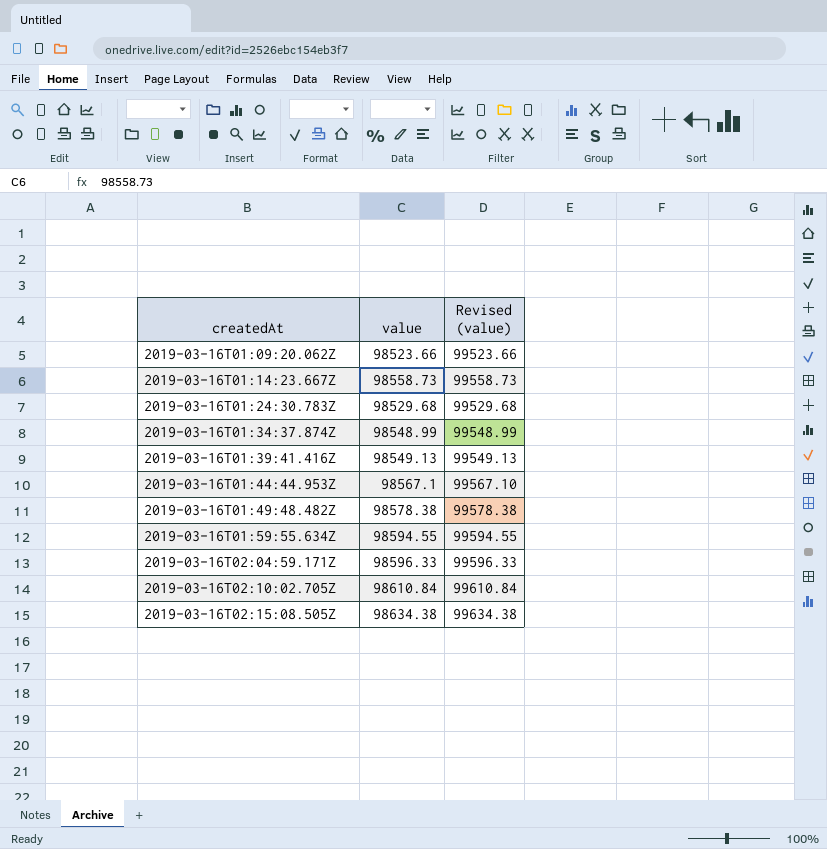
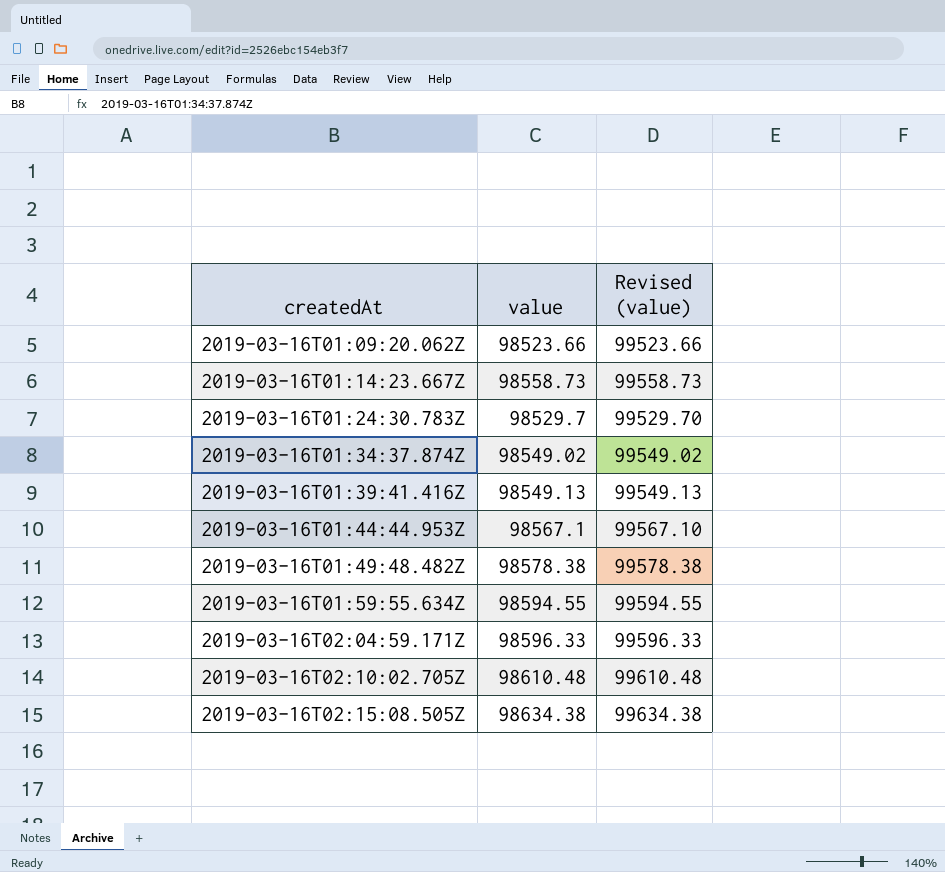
2019-03-16T01:24:30.783Z | value: 98529.68 -> 98529.7
2019-03-16T01:24:30.783Z | Revised (value): 99529.68 -> 99529.70
2019-03-16T01:34:37.874Z | value: 98548.99 -> 98549.02
2019-03-16T01:34:37.874Z | Revised (value): 99548.99 -> 99549.02
2019-03-16T02:10:02.705Z | value: 98610.84 -> 98610.48
2019-03-16T02:10:02.705Z | Revised (value): 99610.84 -> 99610.48

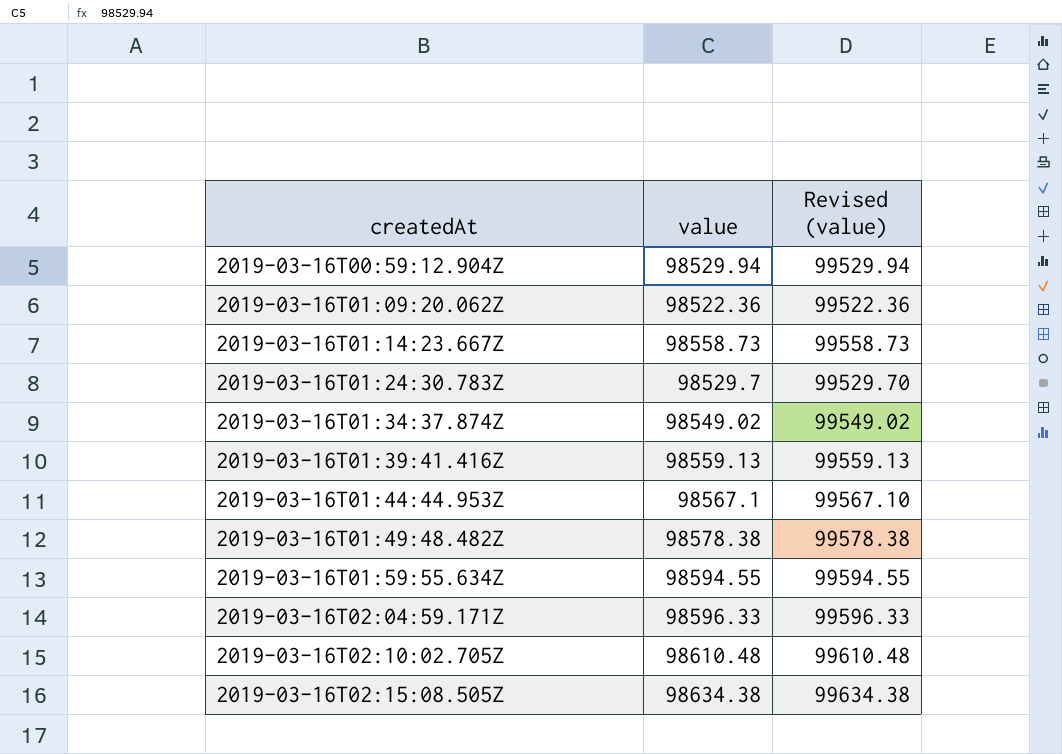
row 2019-03-16T00:59:12.904Z: none -> 98529.94 | 99529.94
2019-03-16T01:09:20.062Z | value: 98523.66 -> 98522.36
2019-03-16T01:09:20.062Z | Revised (value): 99523.66 -> 99522.36
2019-03-16T01:39:41.416Z | value: 98549.13 -> 98559.13
2019-03-16T01:39:41.416Z | Revised (value): 99549.13 -> 99559.13

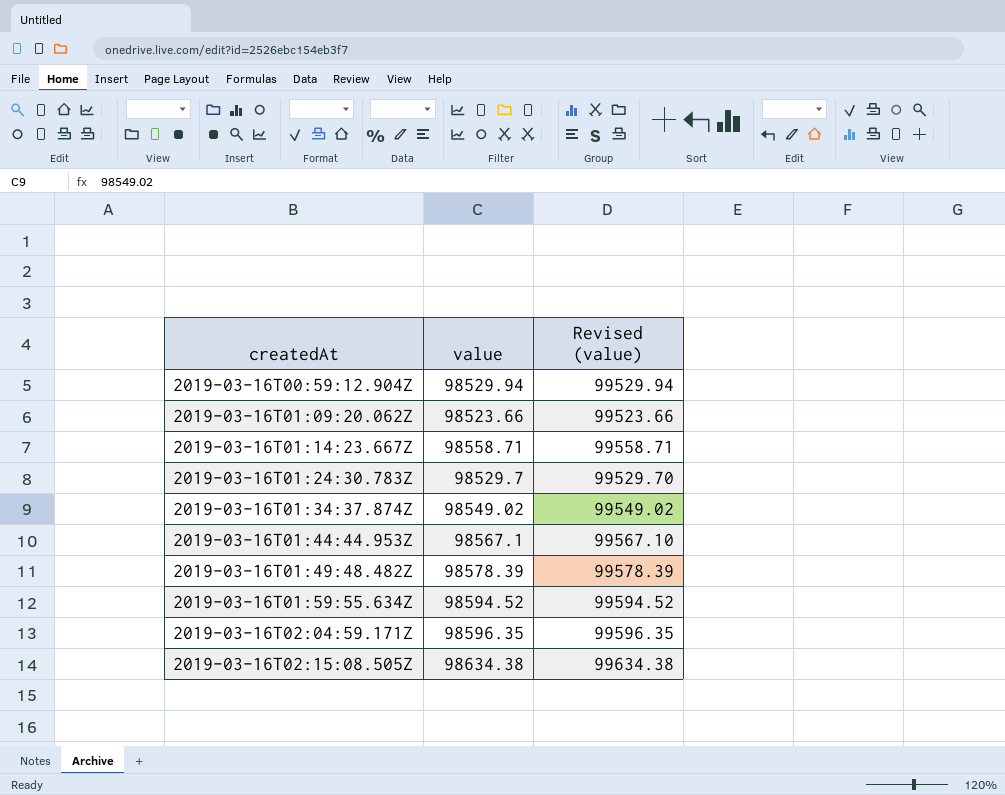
row 2019-03-16T01:39:41.416Z: 98559.13 | 99559.13 -> none
row 2019-03-16T02:10:02.705Z: 98610.48 | 99610.48 -> none
2019-03-16T01:09:20.062Z | value: 98522.36 -> 98523.66
2019-03-16T01:09:20.062Z | Revised (value): 99522.36 -> 99523.66
2019-03-16T01:14:23.667Z | value: 98558.73 -> 98558.71
2019-03-16T01:14:23.667Z | Revised (value): 99558.73 -> 99558.71
2019-03-16T01:49:48.482Z | value: 98578.38 -> 98578.39
2019-03-16T01:49:48.482Z | Revised (value): 99578.38 -> 99578.39
2019-03-16T01:59:55.634Z | value: 98594.55 -> 98594.52
2019-03-16T01:59:55.634Z | Revised (value): 99594.55 -> 99594.52
2019-03-16T02:04:59.171Z | value: 98596.33 -> 98596.35
2019-03-16T02:04:59.171Z | Revised (value): 99596.33 -> 99596.35

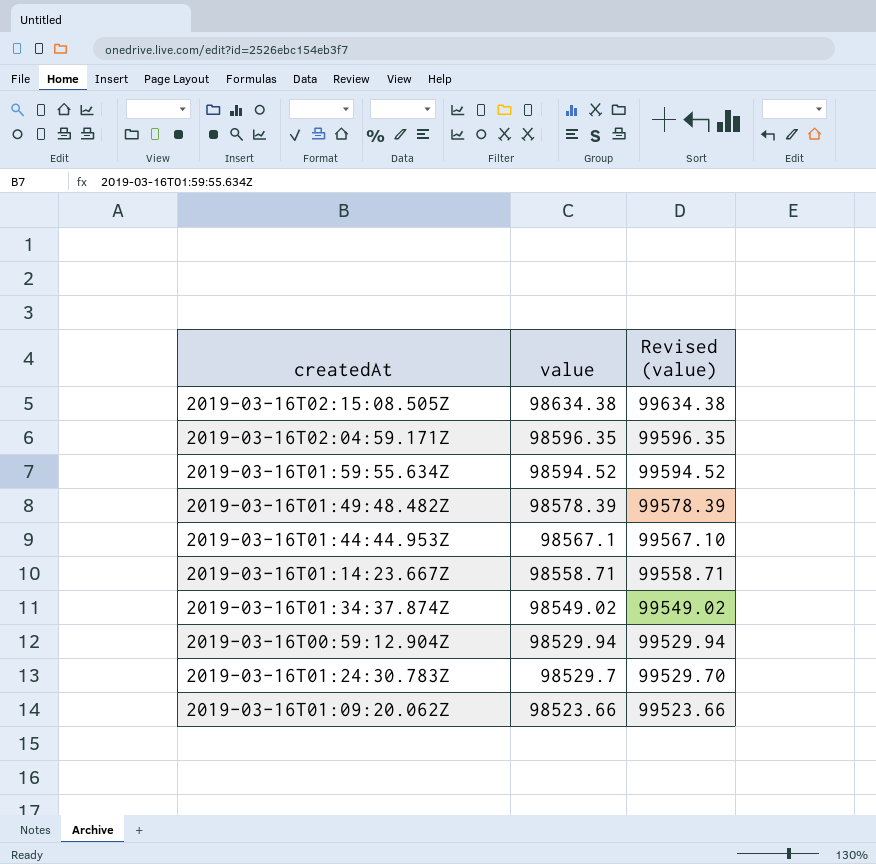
row order: createdAt ascending -> value descending

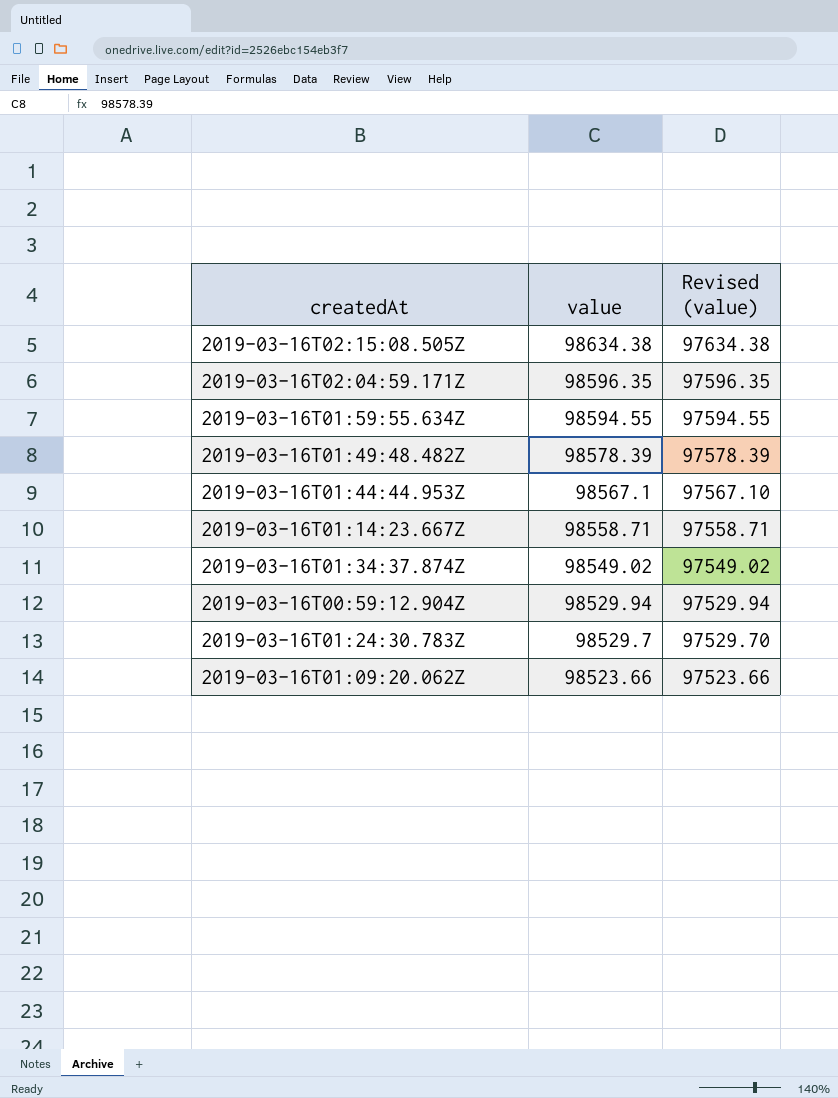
column Revised (value) | formula: [value] + 1000 -> [value] - 1000
2019-03-16T01:59:55.634Z | value: 98594.52 -> 98594.55

